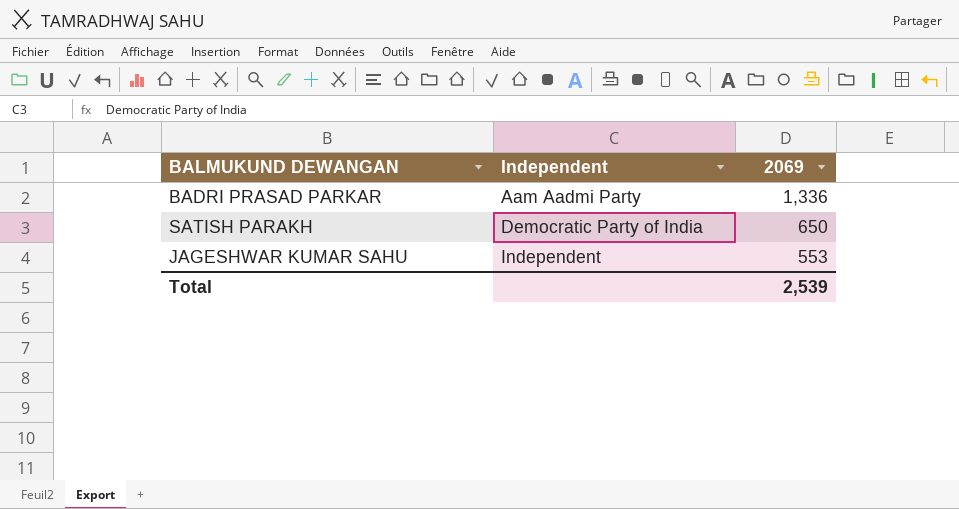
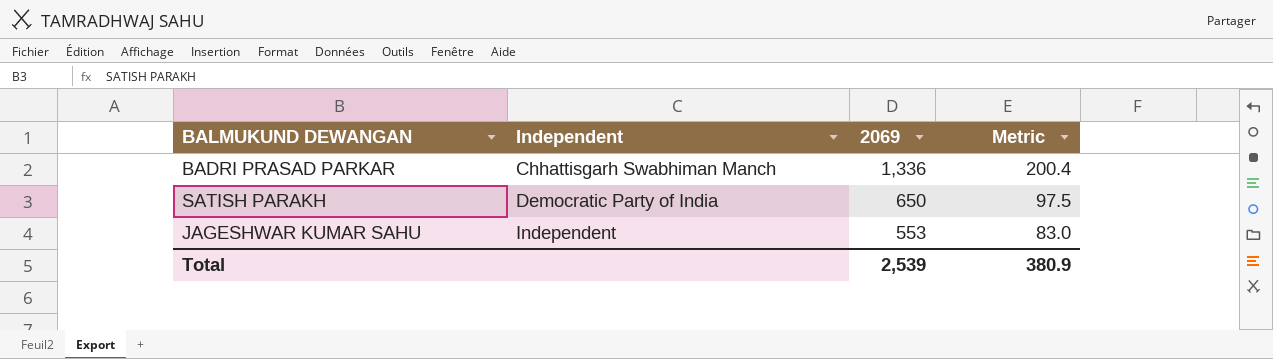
column Metric | formula: none -> [2069] * 0.15
BADRI PRASAD PARKAR | Independent: Aam Aadmi Party -> Chhattisgarh Swabhiman Manch

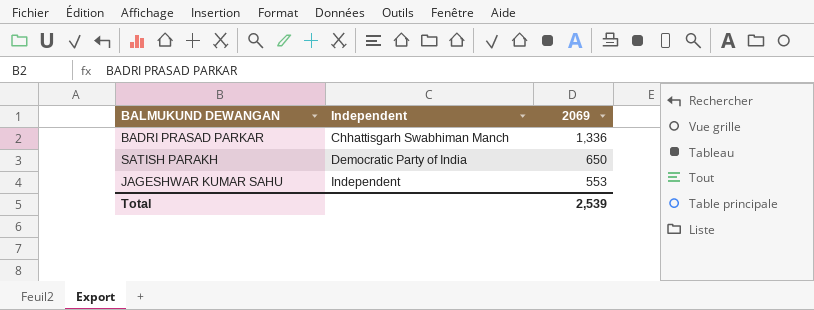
column Metric | formula: [2069] * 0.15 -> none

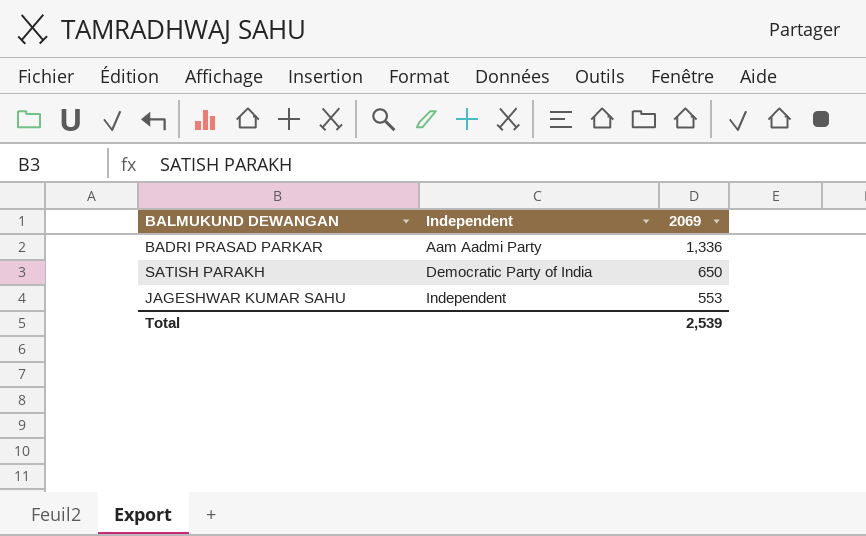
BADRI PRASAD PARKAR | Independent: Chhattisgarh Swabhiman Manch -> Aam Aadmi Party

